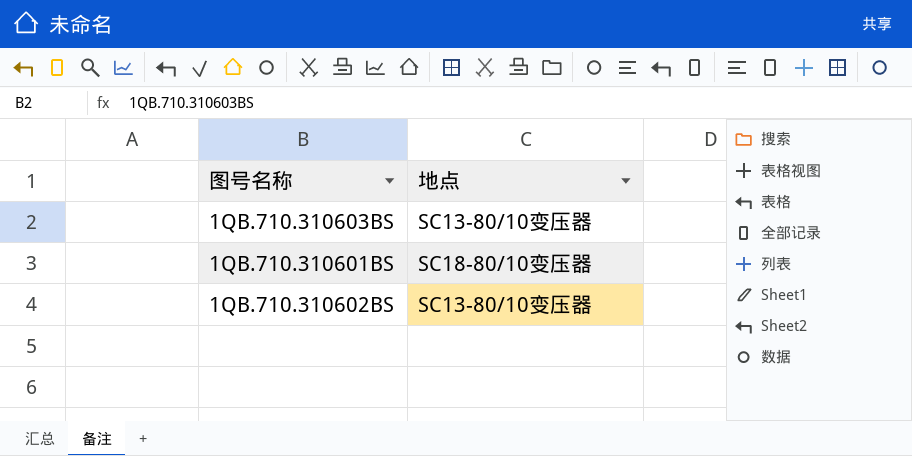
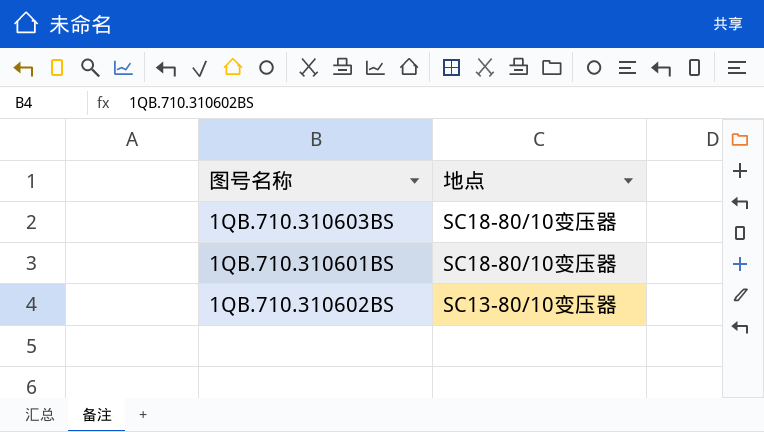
1QB.710.310603BS | 地点: SC13-80/10变压器 -> SC18-80/10变压器

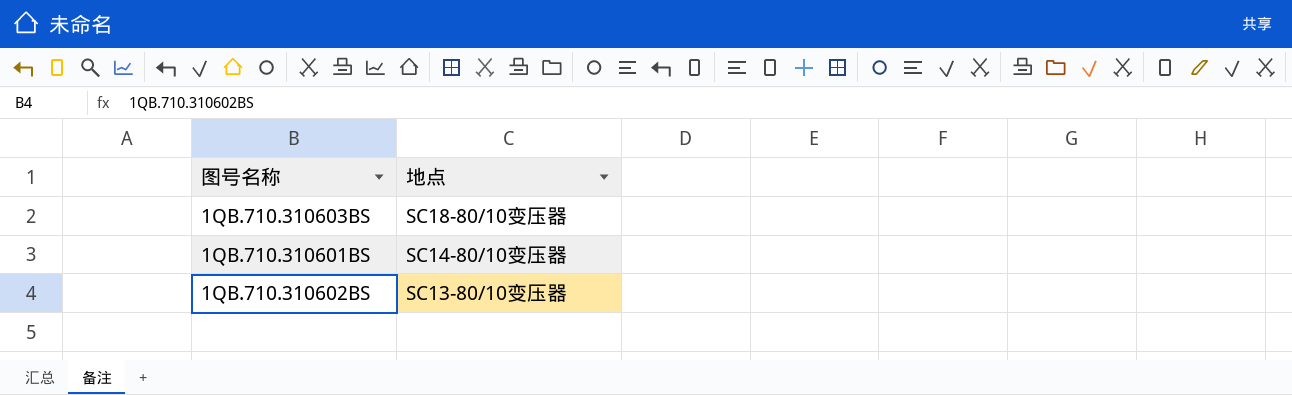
1QB.710.310601BS | 地点: SC18-80/10变压器 -> SC14-80/10变压器

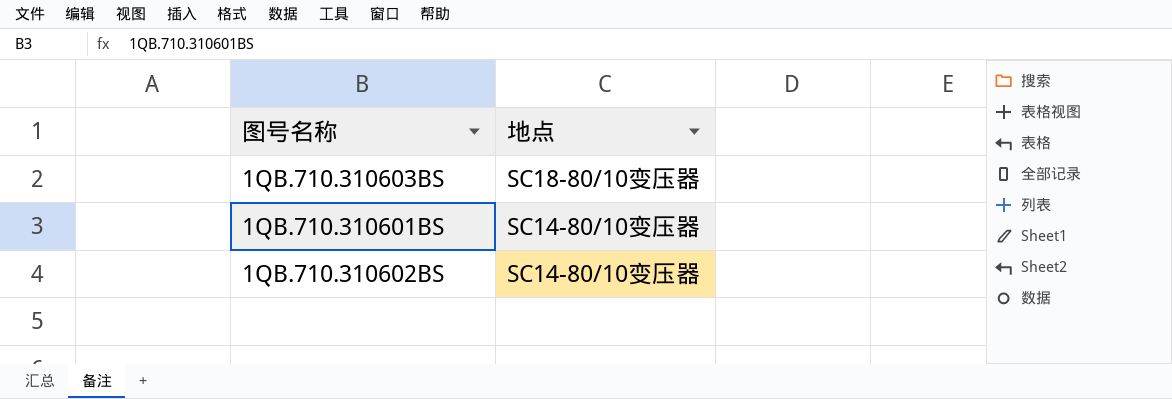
1QB.710.310602BS | 地点: SC13-80/10变压器 -> SC14-80/10变压器

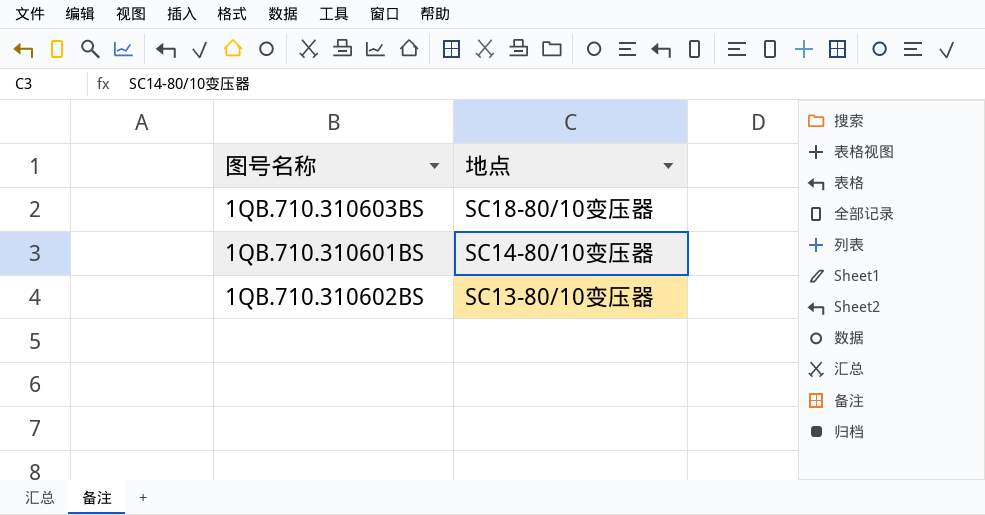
1QB.710.310602BS | 地点: SC14-80/10变压器 -> SC13-80/10变压器

